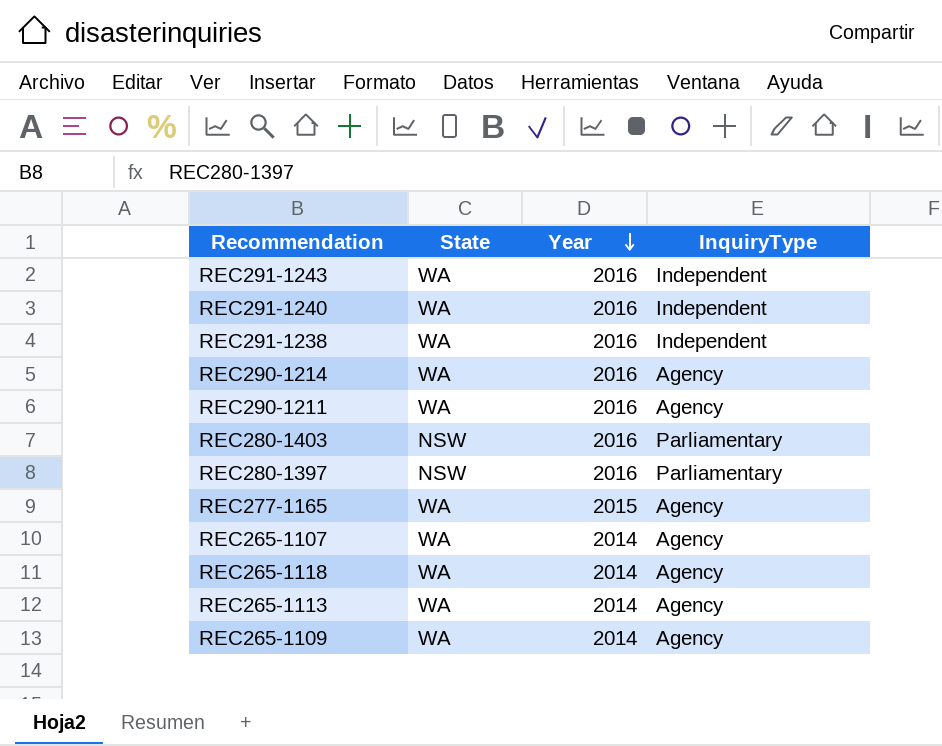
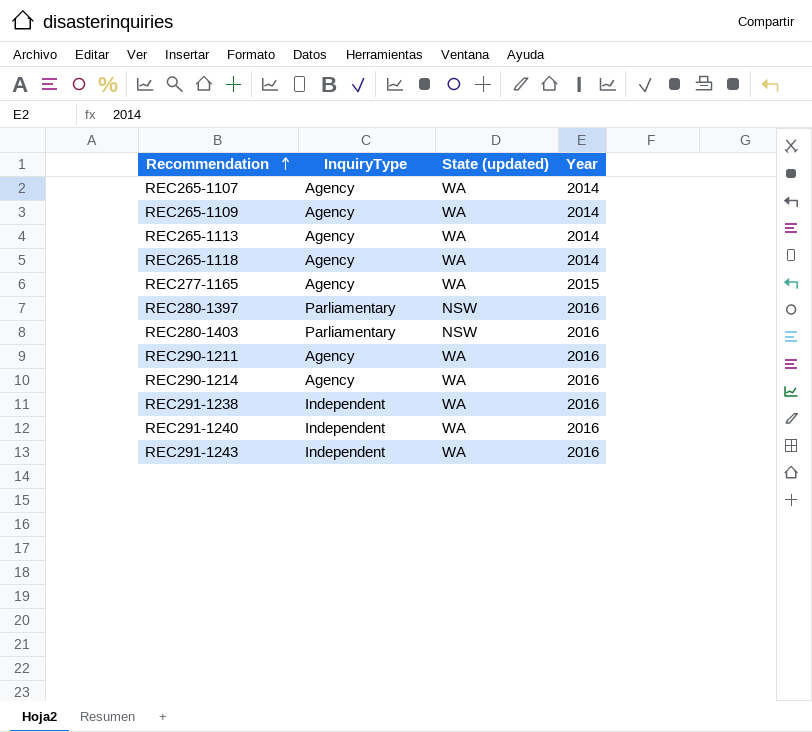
row order: Year descending -> Recommendation ascending
column InquiryType | position: 4 -> 2
column name: State -> State (updated)

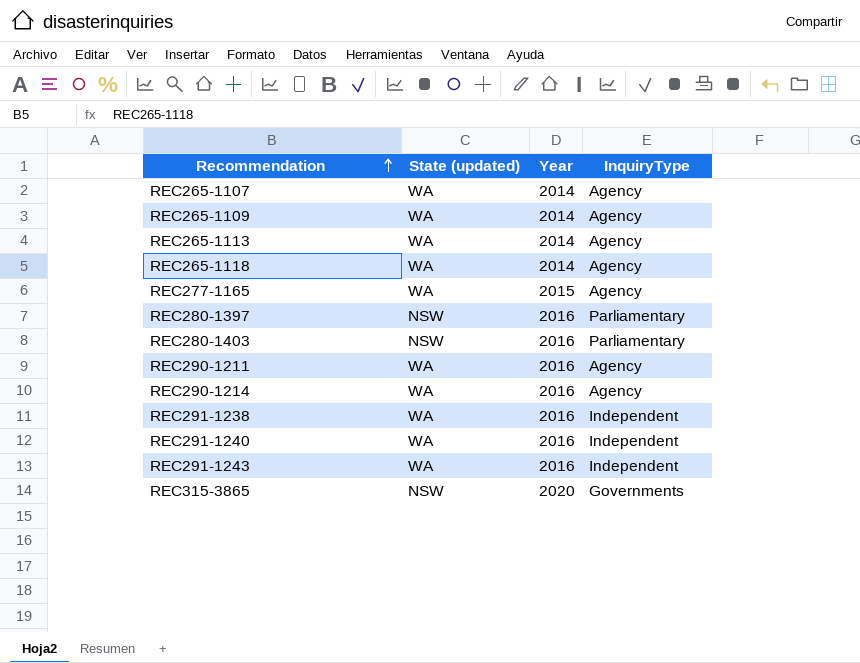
column InquiryType | position: 2 -> 4
row REC315-3865: none -> NSW | 2020 | Governments

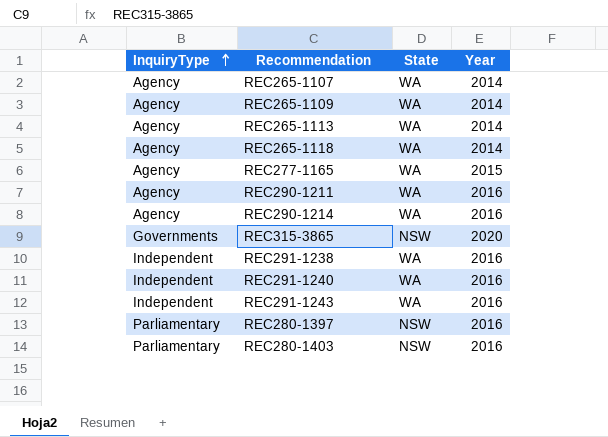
row order: Recommendation ascending -> InquiryType ascending
column InquiryType | position: 4 -> 1
column name: State (updated) -> State

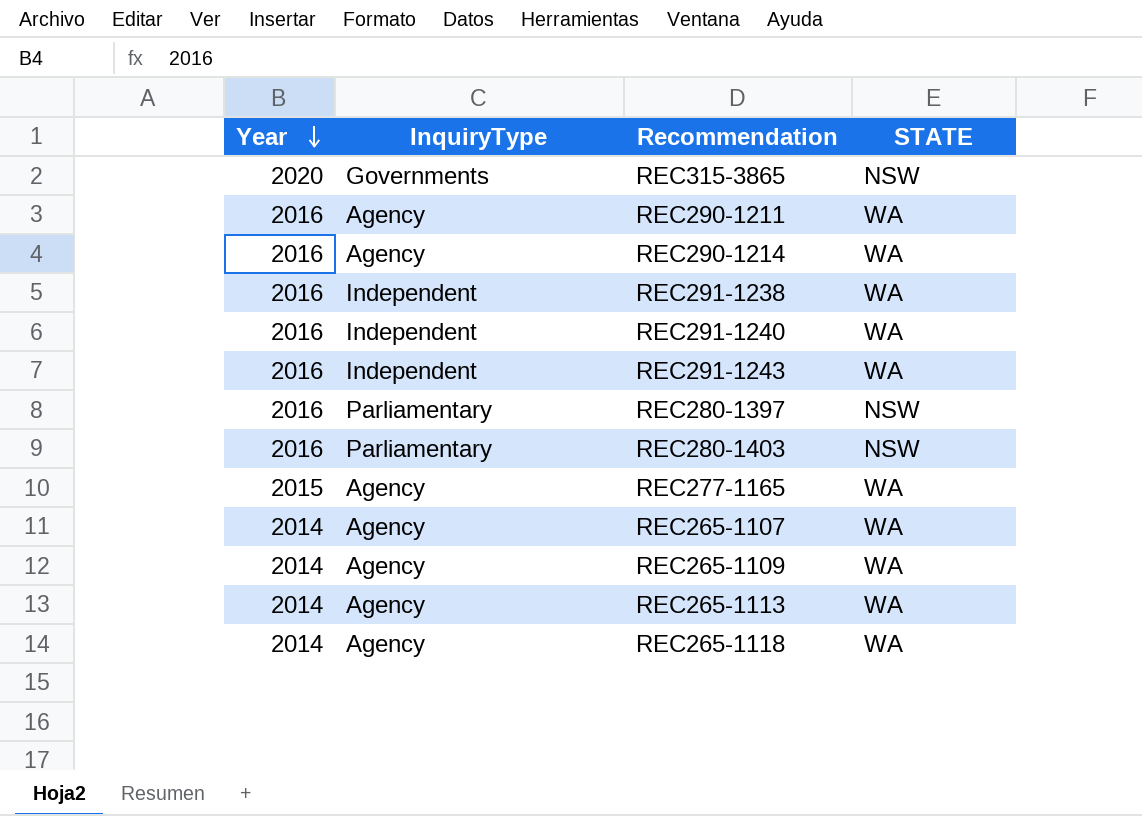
row order: InquiryType ascending -> Year descending
column Year | position: 4 -> 1
column name: State -> STATE

